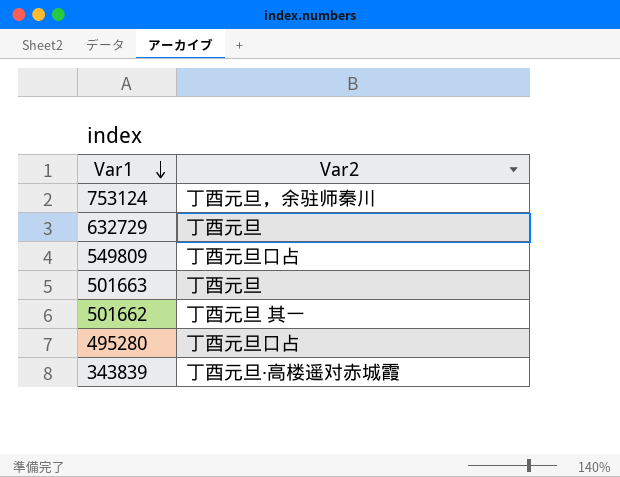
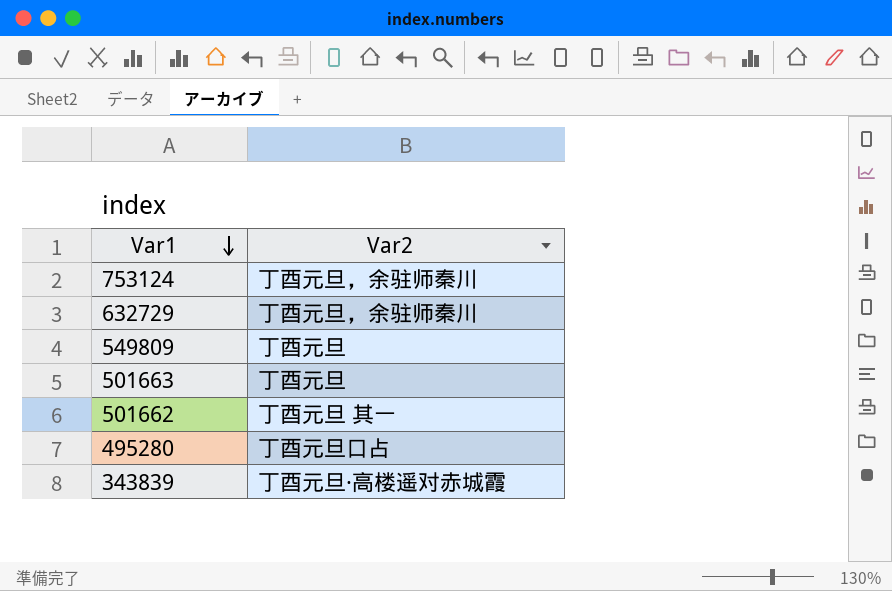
632729 | Var2: 丁酉元旦 -> 丁酉元旦，余驻师秦川
549809 | Var2: 丁酉元旦口占 -> 丁酉元旦

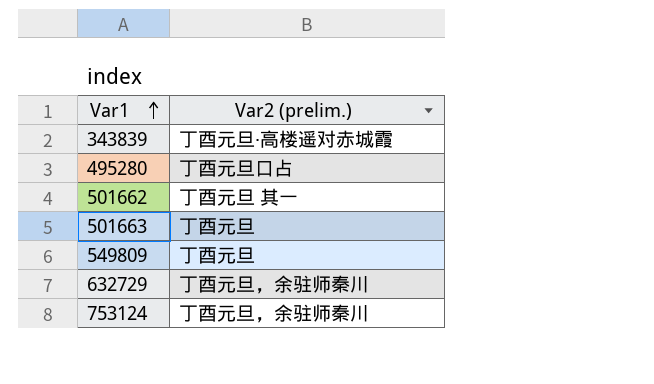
row order: Var1 descending -> Var1 ascending
column name: Var2 -> Var2 (prelim.)

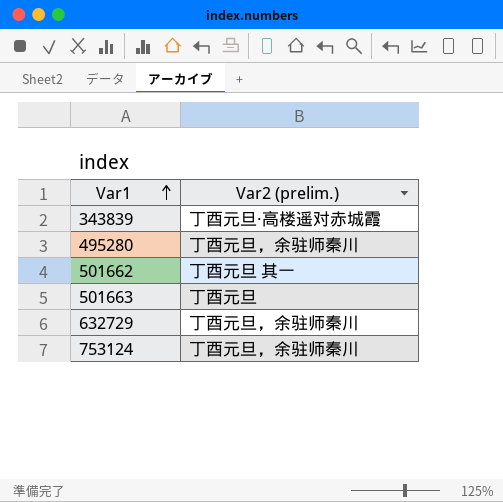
row 549809: 丁酉元旦 -> none
495280 | Var2 (prelim.): 丁酉元旦口占 -> 丁酉元旦，余驻师秦川

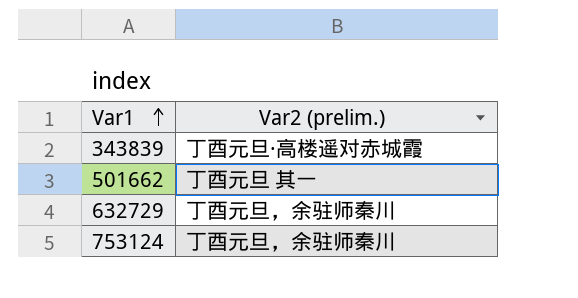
row 495280: 丁酉元旦，余驻师秦川 -> none
row 501663: 丁酉元旦 -> none

